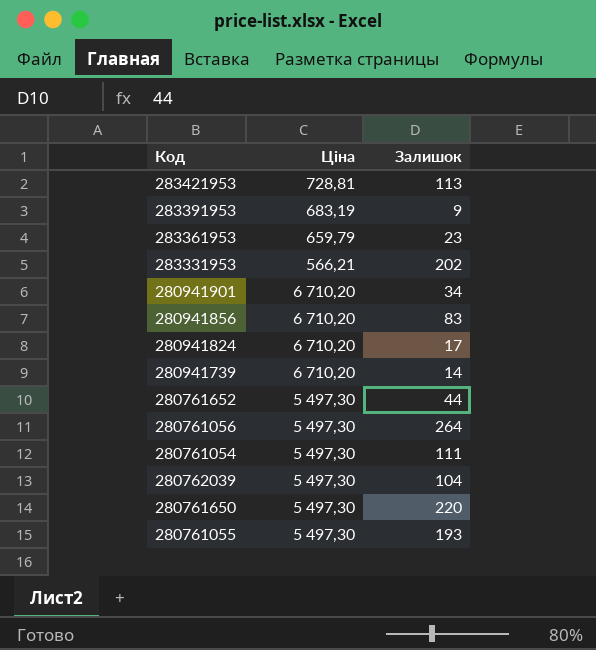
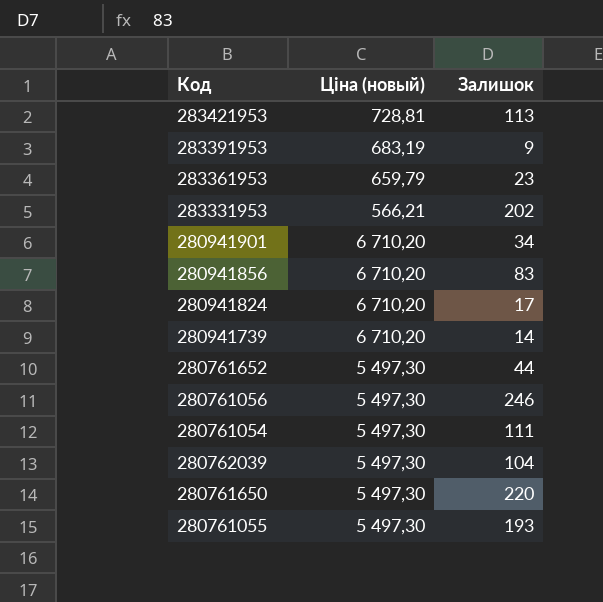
column name: Ціна -> Ціна (новый)
280761056 | Залишок: 264 -> 246

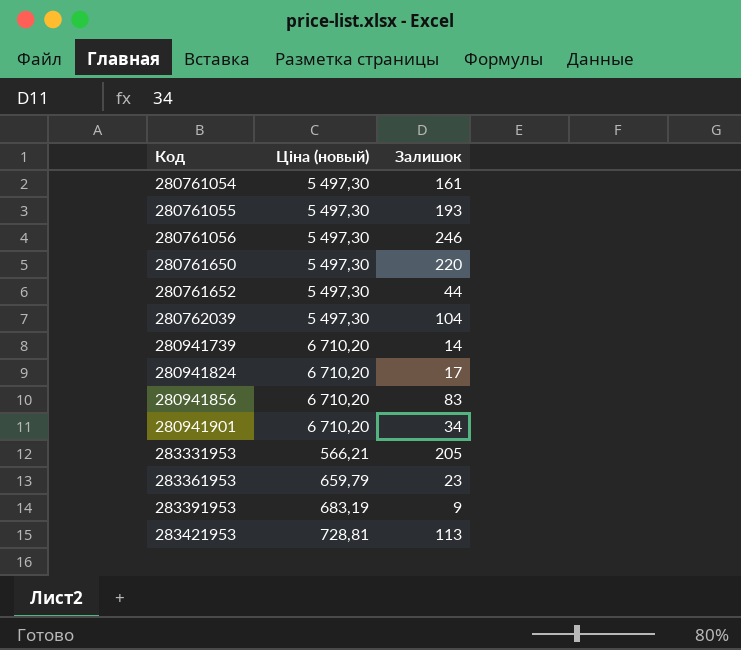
row order: none -> Код ascending
280761054 | Залишок: 111 -> 161
283331953 | Залишок: 202 -> 205

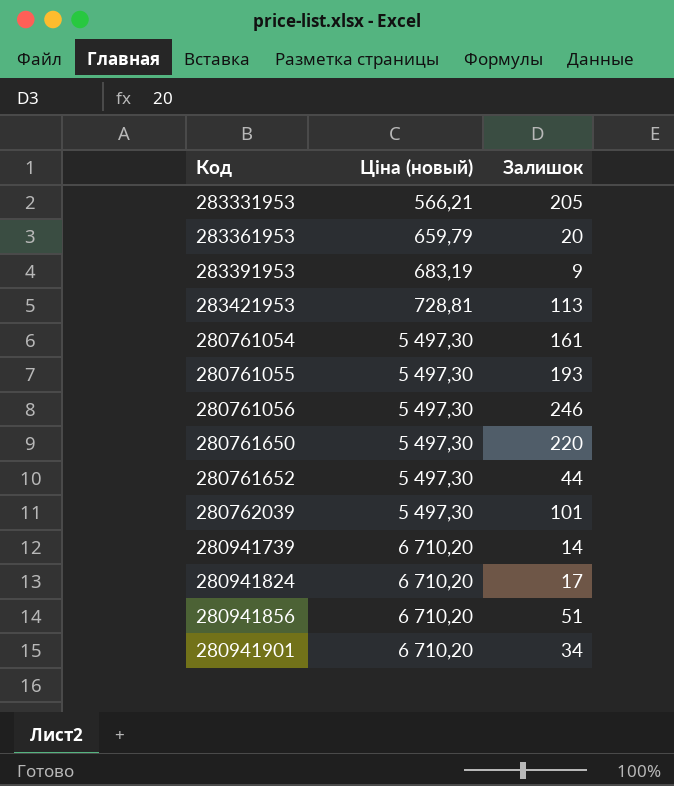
row order: Код ascending -> Ціна (новый) ascending
283361953 | Залишок: 23 -> 20
280762039 | Залишок: 104 -> 101
280941856 | Залишок: 83 -> 51

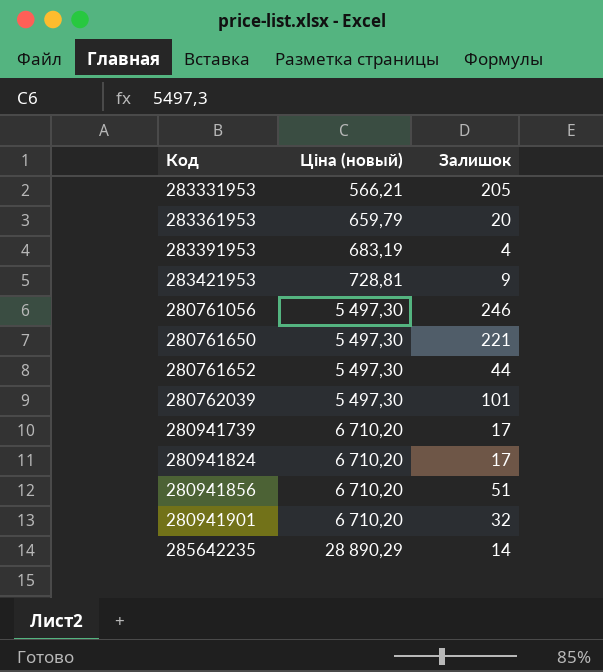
row 280761054: 5 497,30 | 161 -> none
row 280761055: 5 497,30 | 193 -> none
283391953 | Залишок: 9 -> 4
283421953 | Залишок: 113 -> 9
280761650 | Залишок: 220 -> 221
280941739 | Залишок: 14 -> 17
280941901 | Залишок: 34 -> 32
row 285642235: none -> 28 890,29 | 14

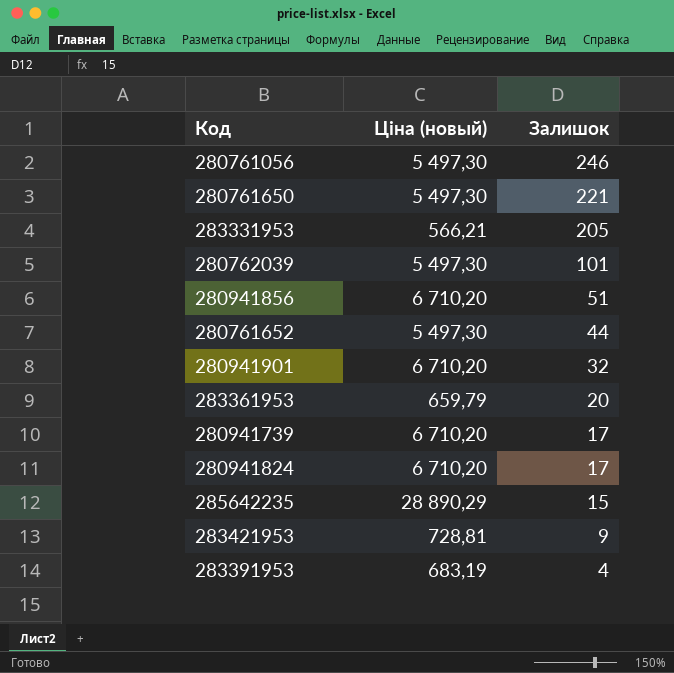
row order: Ціна (новый) ascending -> Залишок descending
285642235 | Залишок: 14 -> 15

